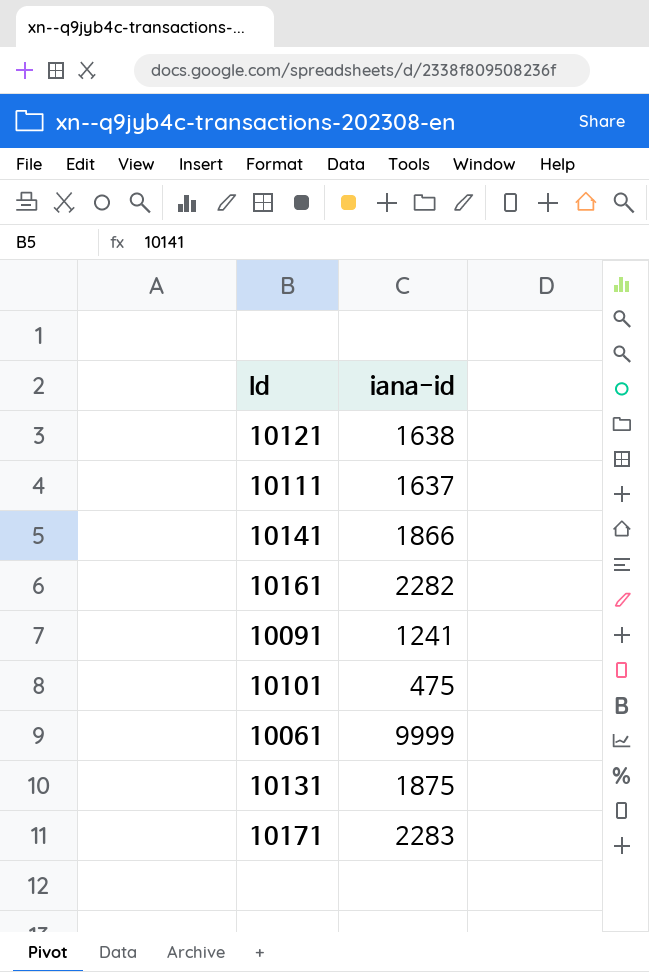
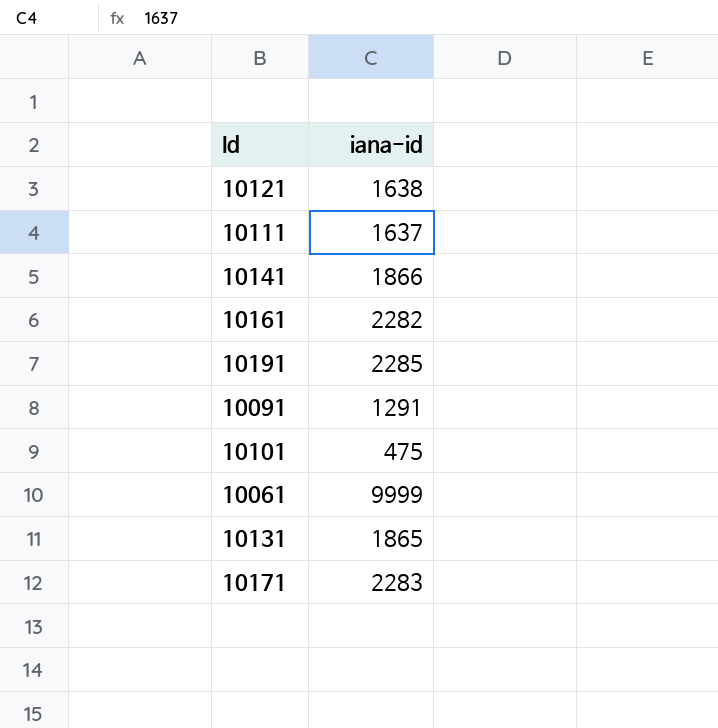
row 10191: none -> 2285
10091 | iana-id: 1241 -> 1291
10131 | iana-id: 1875 -> 1865

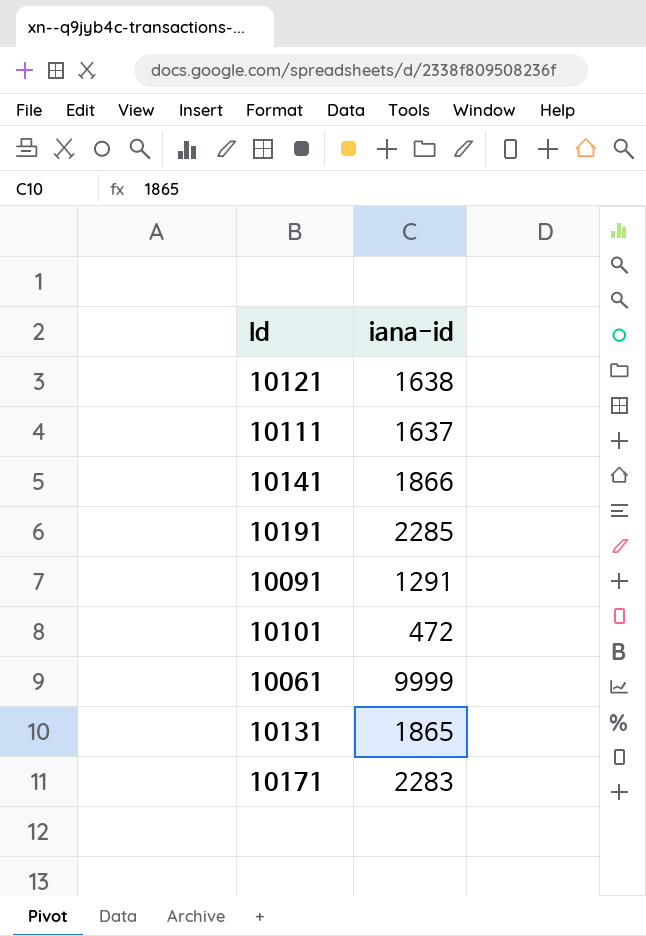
row 10161: 2282 -> none
10101 | iana-id: 475 -> 472

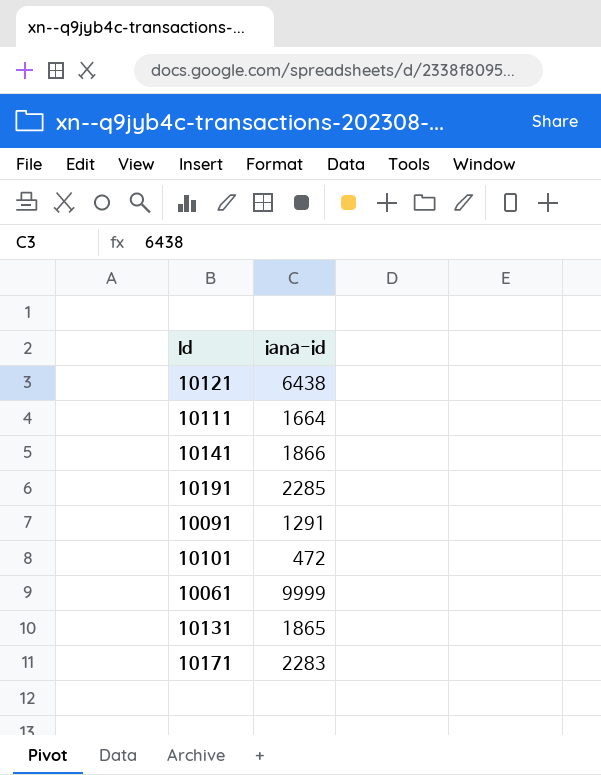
10121 | iana-id: 1638 -> 6438
10111 | iana-id: 1637 -> 1664

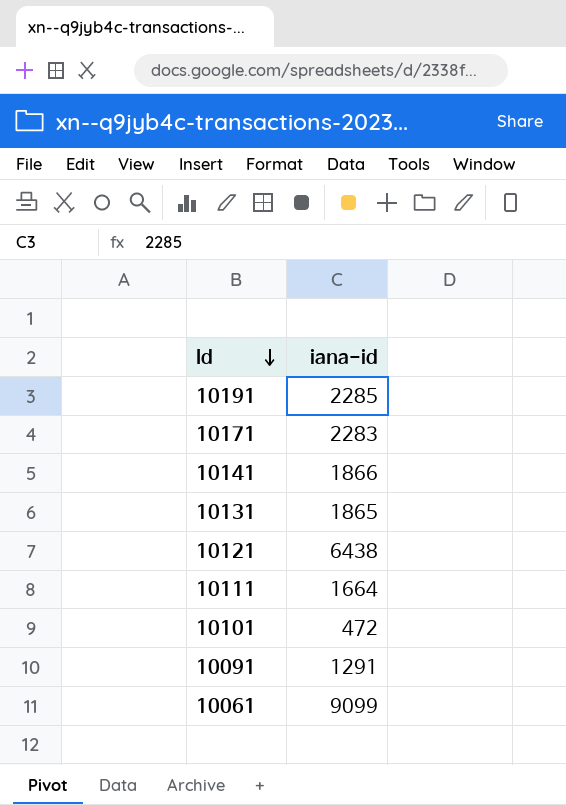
row order: none -> Id descending
10061 | iana-id: 9999 -> 9099

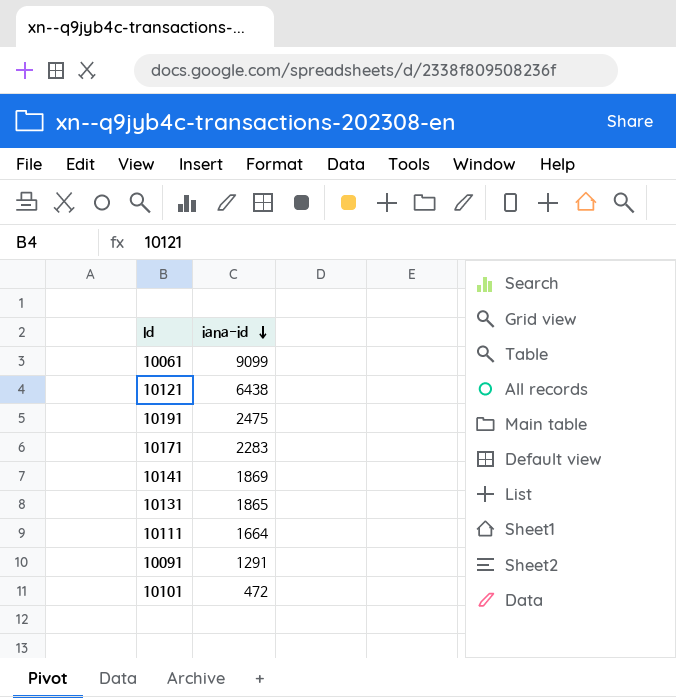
row order: Id descending -> iana-id descending
10191 | iana-id: 2285 -> 2475
10141 | iana-id: 1866 -> 1869

